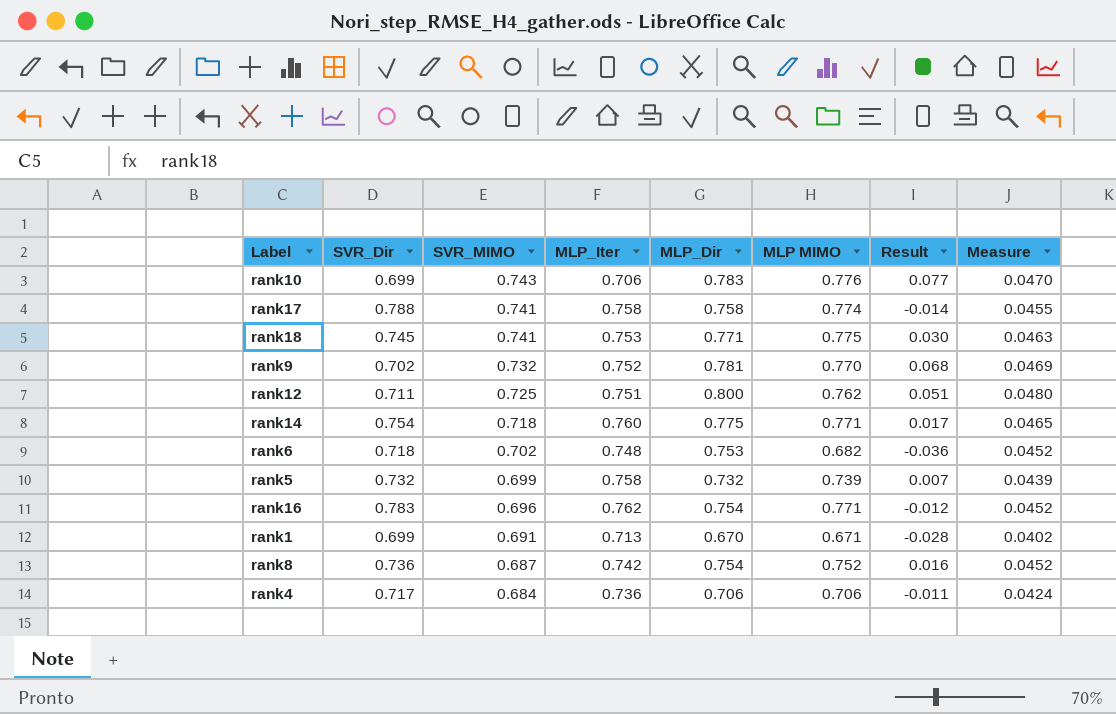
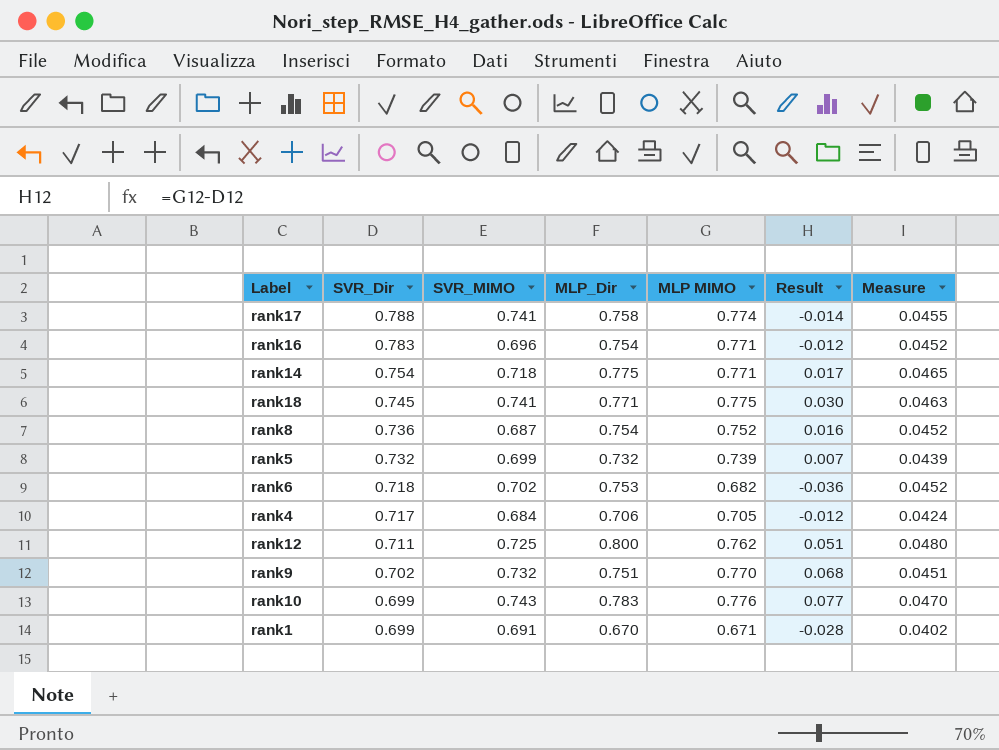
row order: SVR_MIMO descending -> SVR_Dir descending
column MLP_Iter | position: 4 -> none
rank4 | MLP MIMO: 0.706 -> 0.705
rank4 | Result: -0.011 -> -0.012
rank9 | MLP_Dir: 0.781 -> 0.751
rank9 | Measure: 0.0469 -> 0.0451

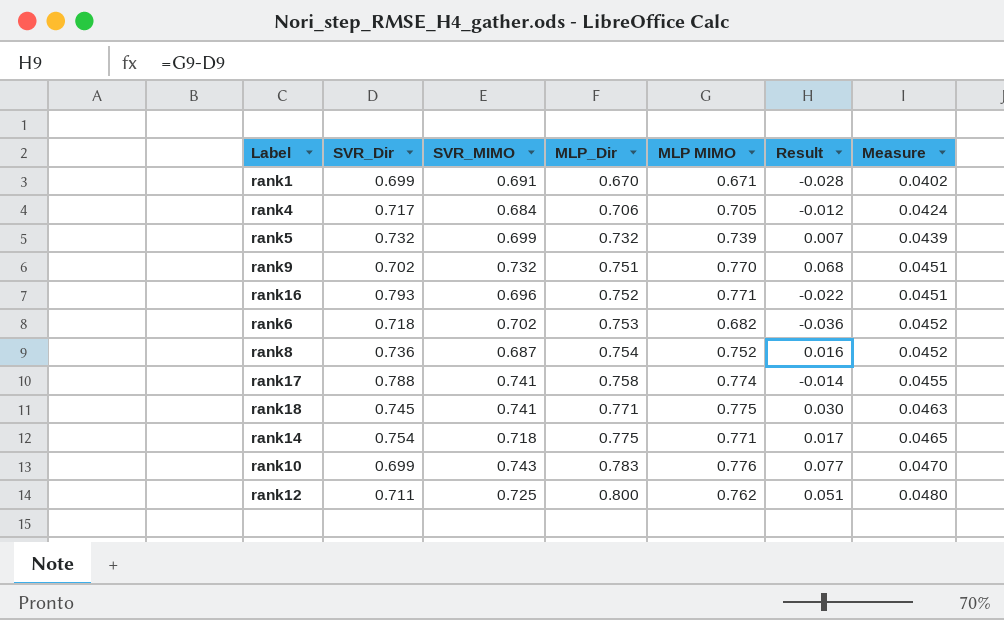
row order: SVR_Dir descending -> MLP_Dir ascending
rank16 | SVR_Dir: 0.783 -> 0.793
rank16 | MLP_Dir: 0.754 -> 0.752
rank16 | Result: -0.012 -> -0.022
rank16 | Measure: 0.0452 -> 0.0451

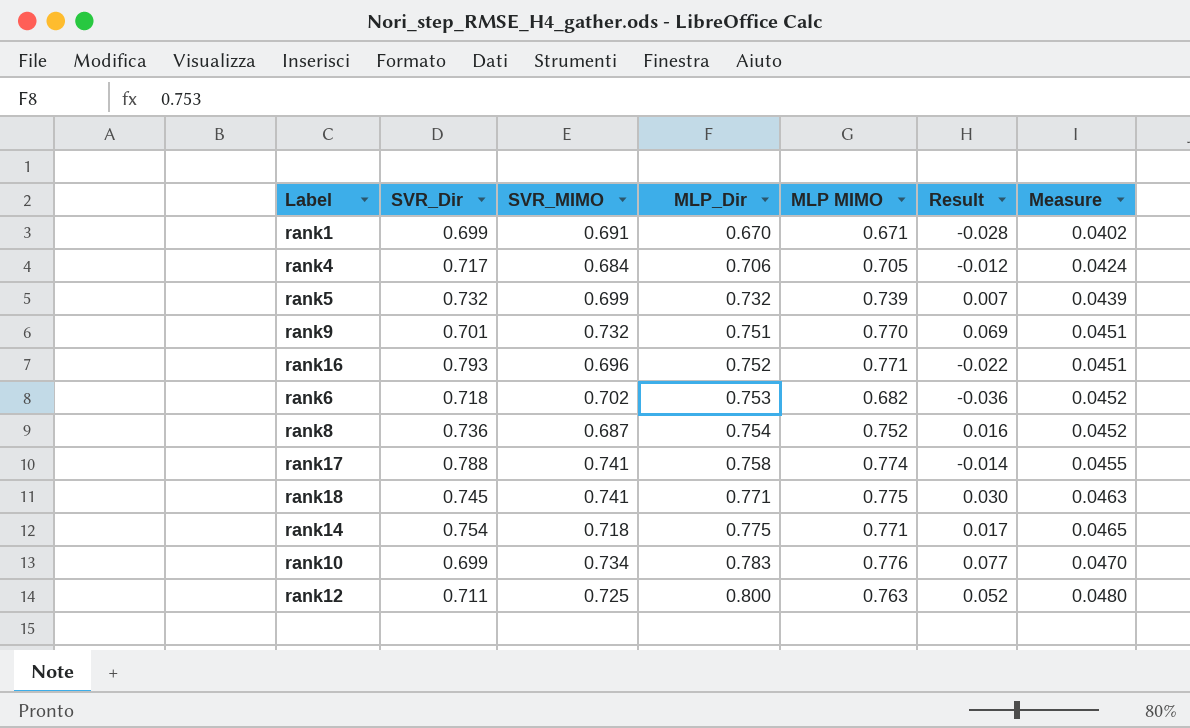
rank9 | SVR_Dir: 0.702 -> 0.701
rank9 | Result: 0.068 -> 0.069
rank10 | SVR_MIMO: 0.743 -> 0.734
rank12 | MLP MIMO: 0.762 -> 0.763
rank12 | Result: 0.051 -> 0.052

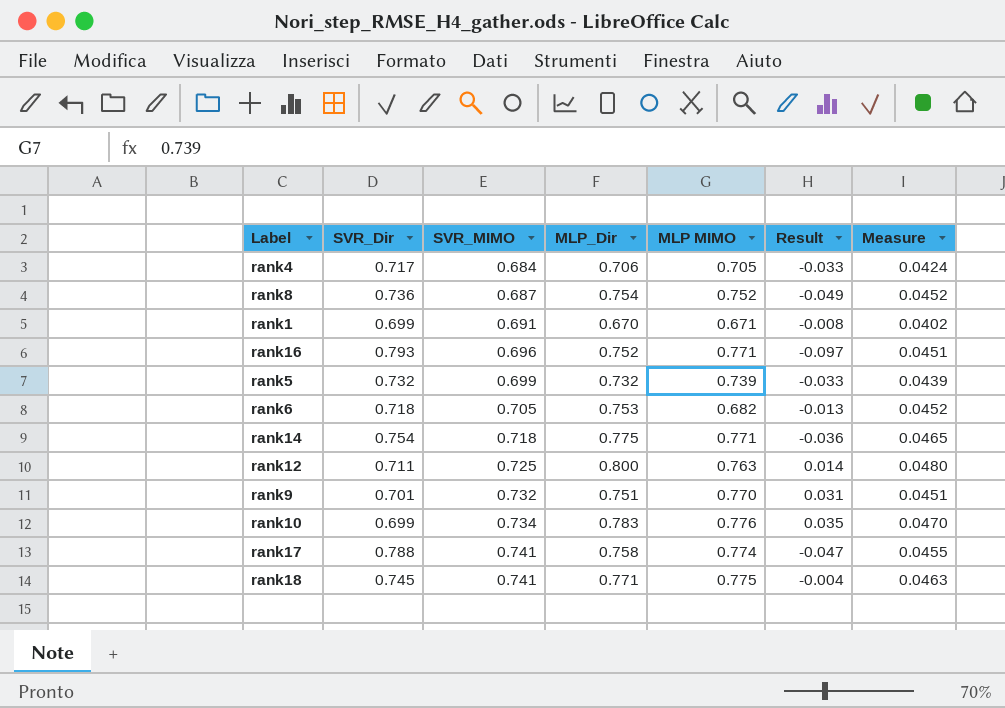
row order: MLP_Dir ascending -> SVR_MIMO ascending
column Result | formula: [MLP MIMO] - [SVR_Dir] -> [SVR_MIMO] - [SVR_Dir]
rank6 | SVR_MIMO: 0.702 -> 0.705

